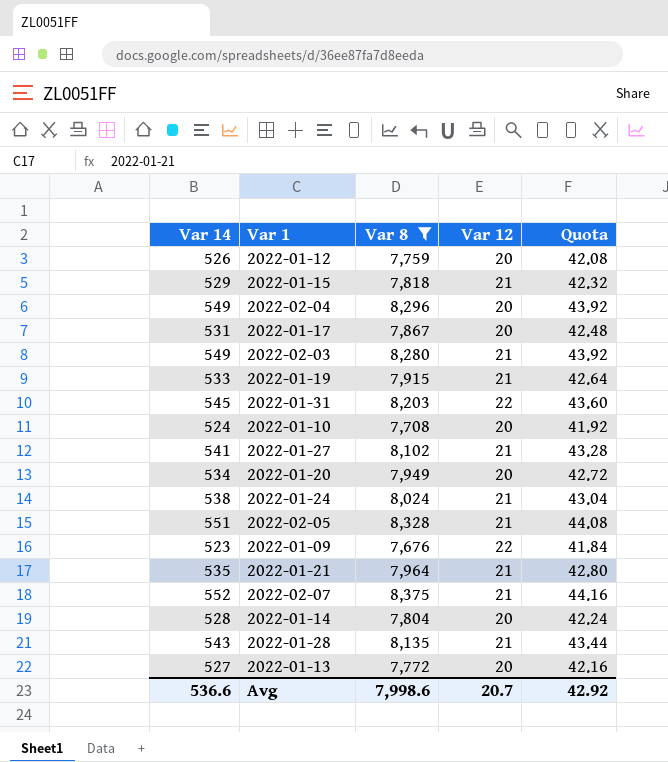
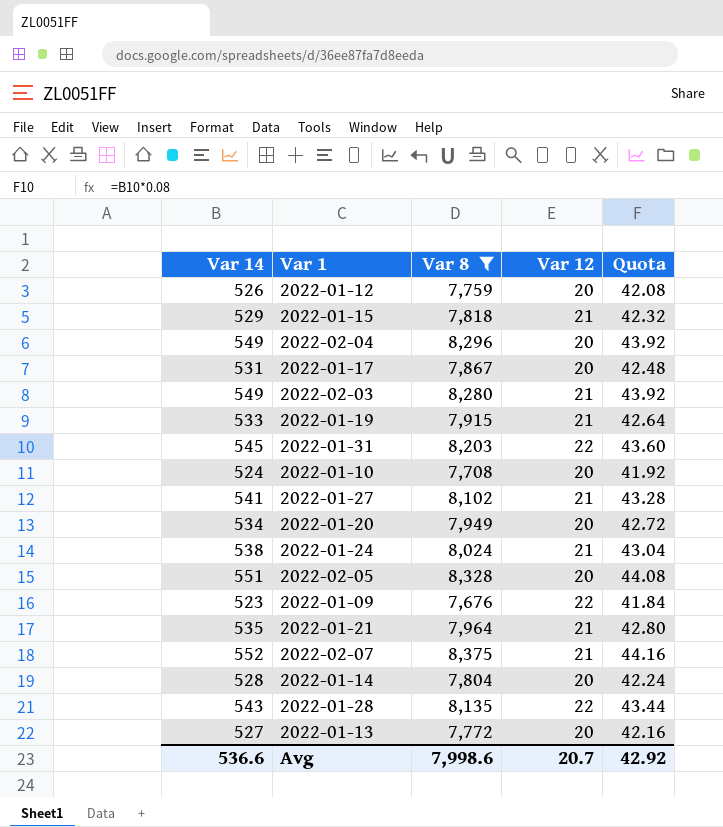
2022-02-05 | Var 12: 21 -> 20
2022-01-28 | Var 12: 21 -> 22

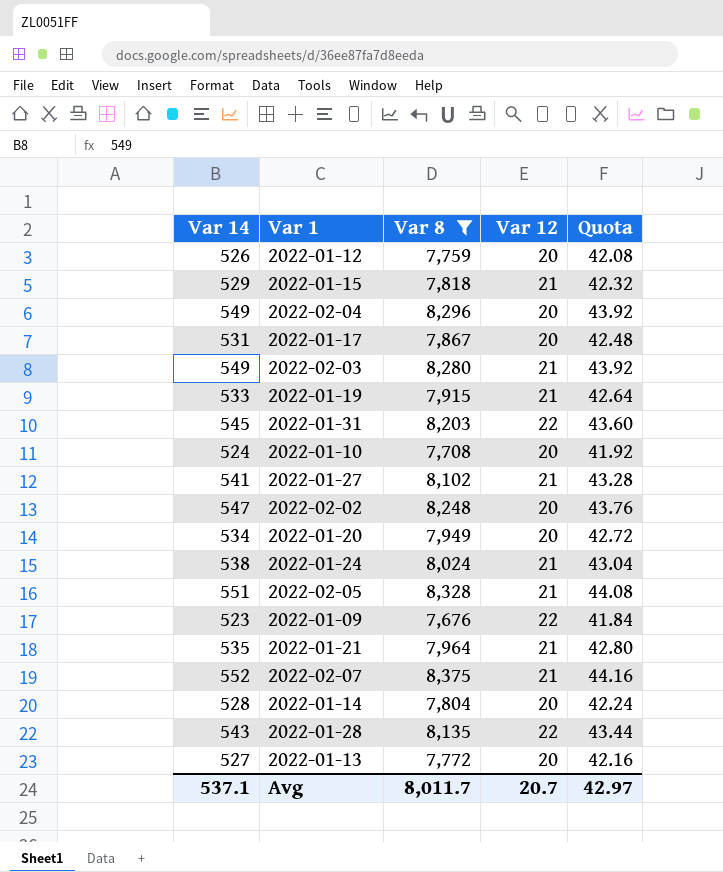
row 2022-02-02: none -> 547 | 8,248 | 20 | 43.76
2022-02-05 | Var 12: 20 -> 21
Avg | Var 14: 536.6 -> 537.1
Avg | Var 8: 7,998.6 -> 8,011.7
Avg | Quota: 42.92 -> 42.97

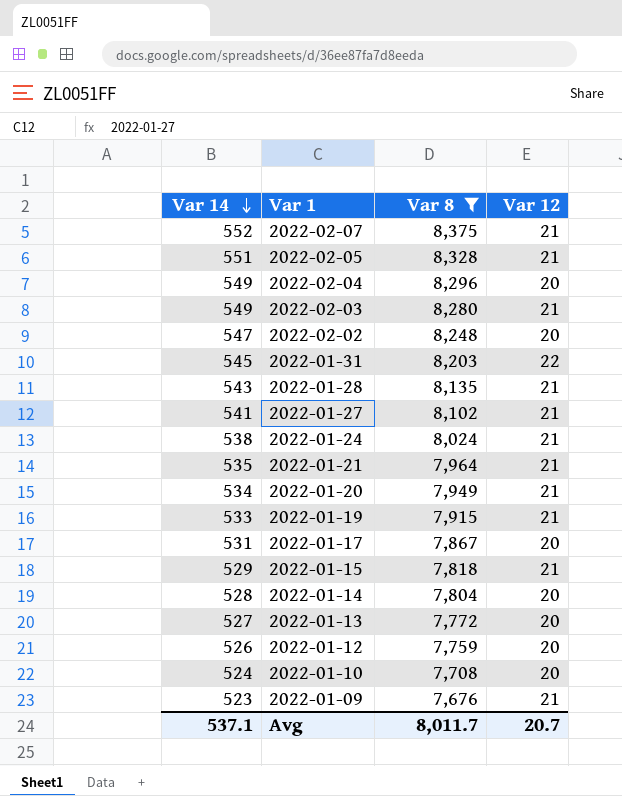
row order: none -> Var 14 descending
column Quota | formula: [Var 14] * 0.08 -> none
2022-01-28 | Var 12: 22 -> 21
2022-01-20 | Var 12: 20 -> 21
2022-01-09 | Var 12: 22 -> 21

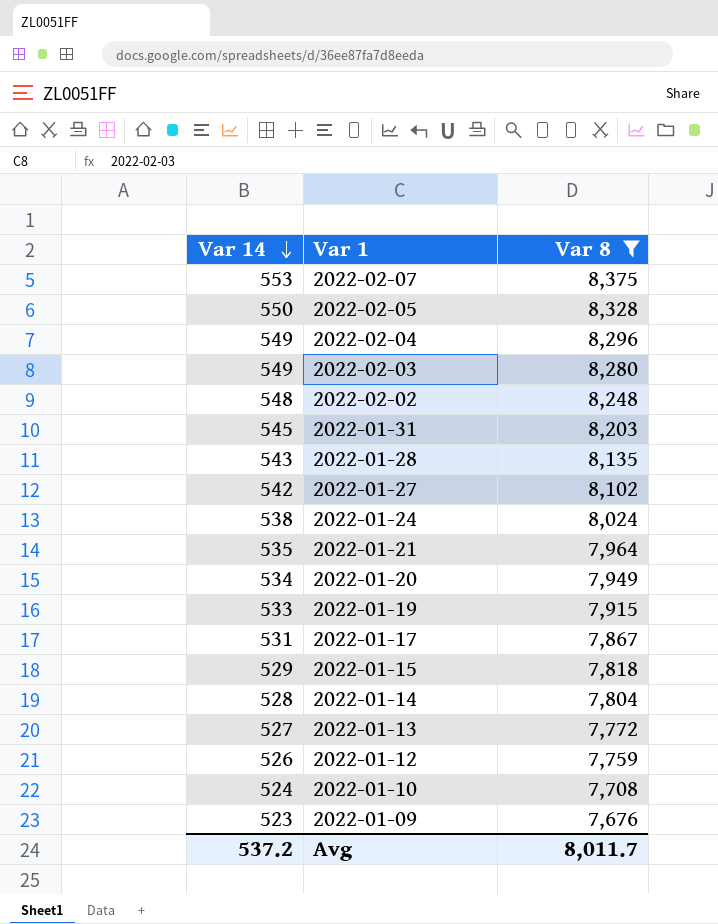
column Var 12 | position: 4 -> none
2022-02-07 | Var 14: 552 -> 553
2022-02-05 | Var 14: 551 -> 550
2022-02-02 | Var 14: 547 -> 548
2022-01-27 | Var 14: 541 -> 542
Avg | Var 14: 537.1 -> 537.2

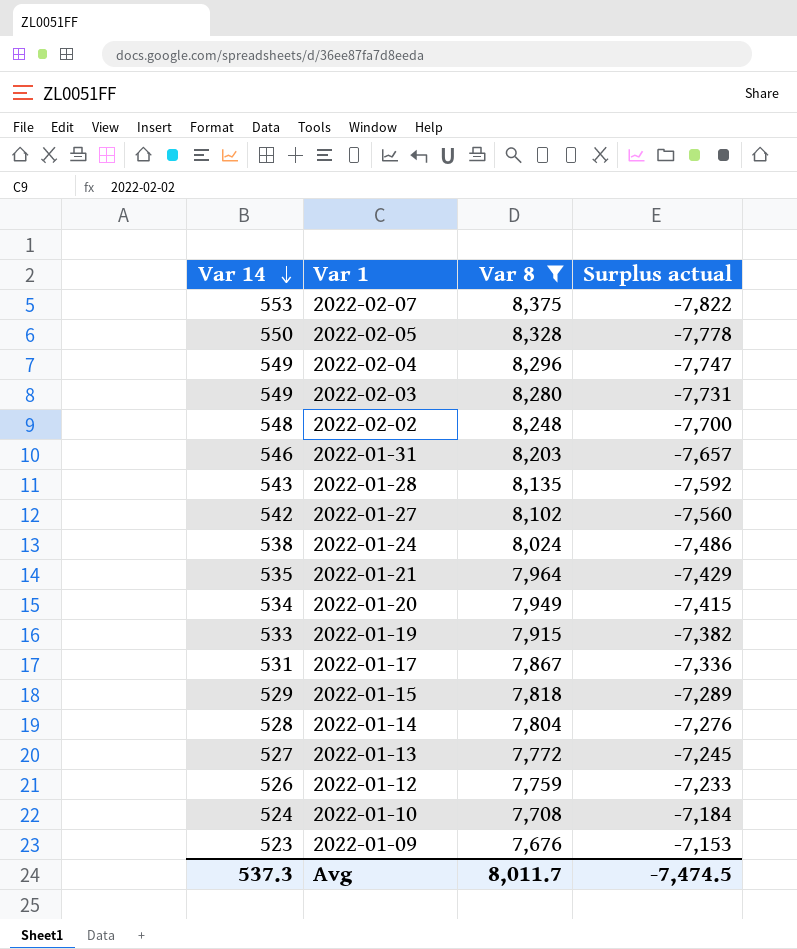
column Surplus actual | formula: none -> [Var 14] - [Var 8]
2022-01-31 | Var 14: 545 -> 546
Avg | Var 14: 537.2 -> 537.3

